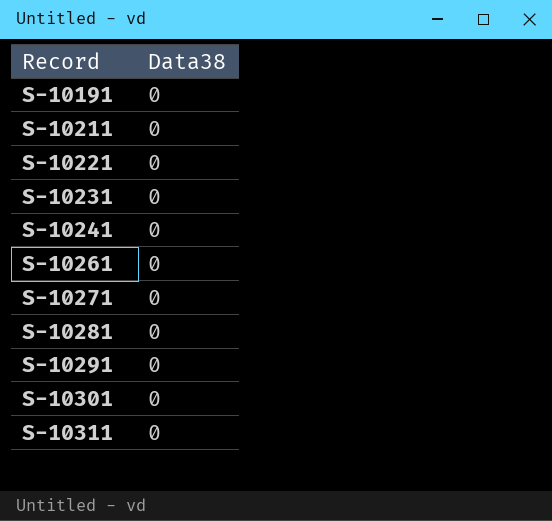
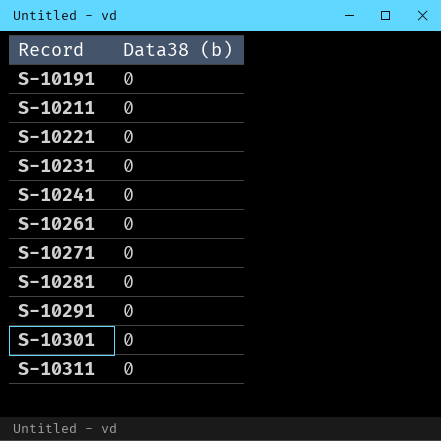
column name: Data38 -> Data38 (b)

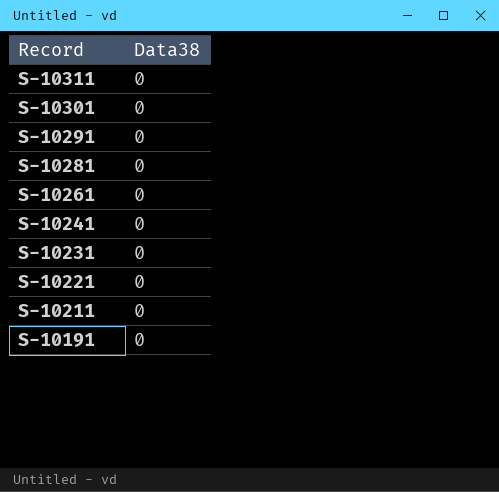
row order: Record ascending -> Record descending
column name: Data38 (b) -> Data38
row S-10271: 0 -> none

